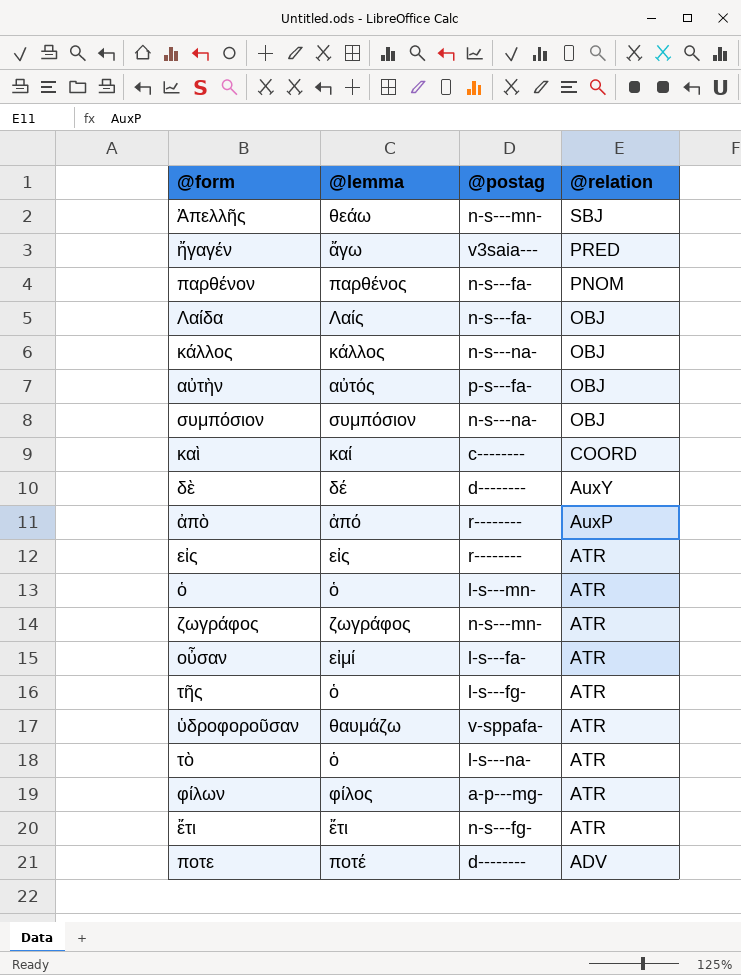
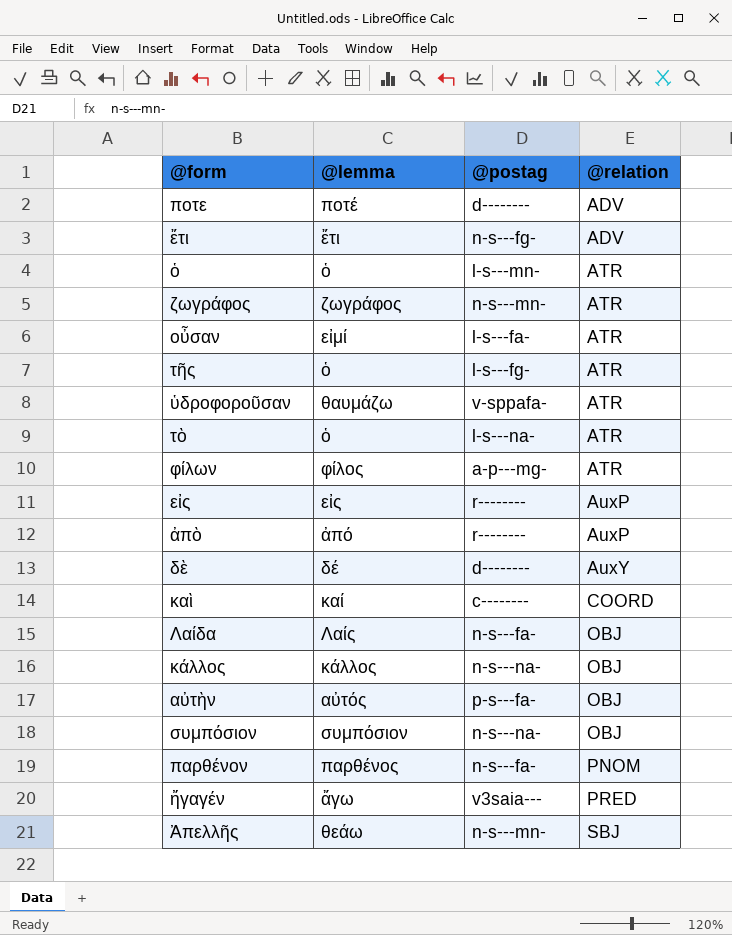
row order: @relation descending -> @relation ascending
ἔτι | @relation: ATR -> ADV
εἰς | @relation: ATR -> AuxP

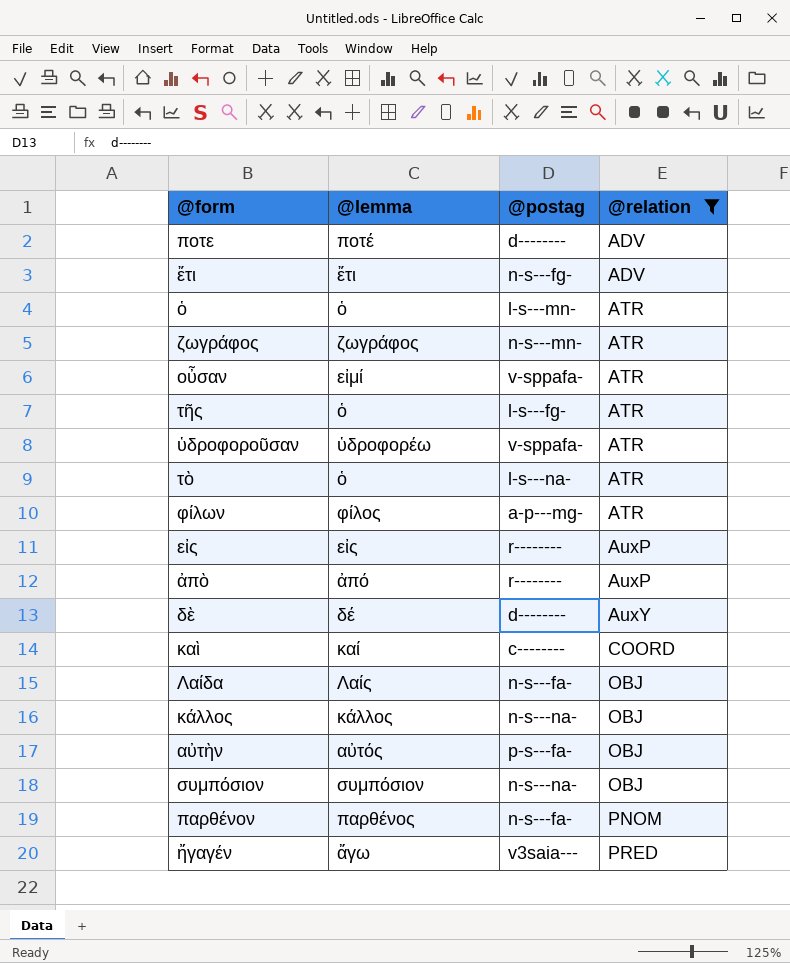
filter: none -> @relation != SBJ
οὖσαν | @postag: l-s---fa- -> v-sppafa-
ὑδροφοροῦσαν | @lemma: θαυμάζω -> ὑδροφορέω

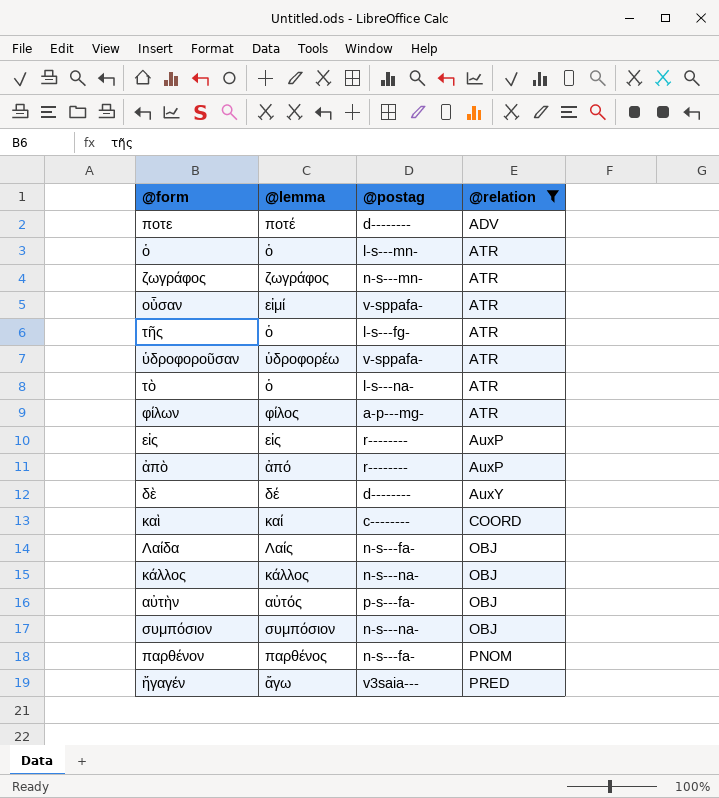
row ἔτι: ἔτι | n-s---fg- | ADV -> none

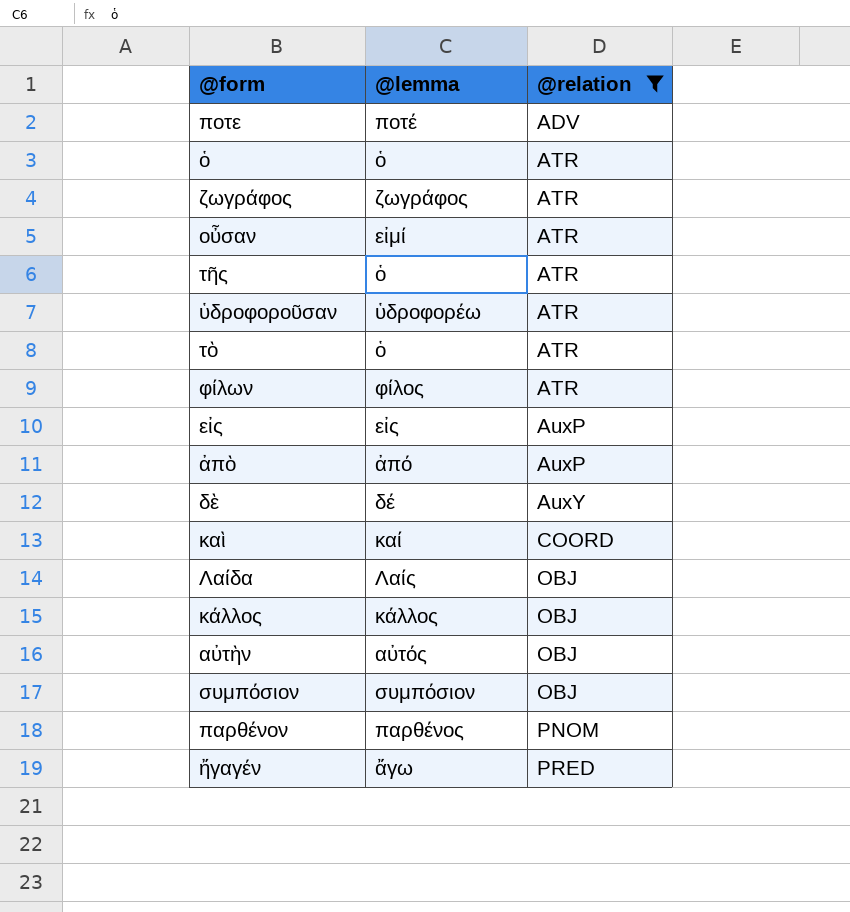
column @postag | position: 3 -> none

